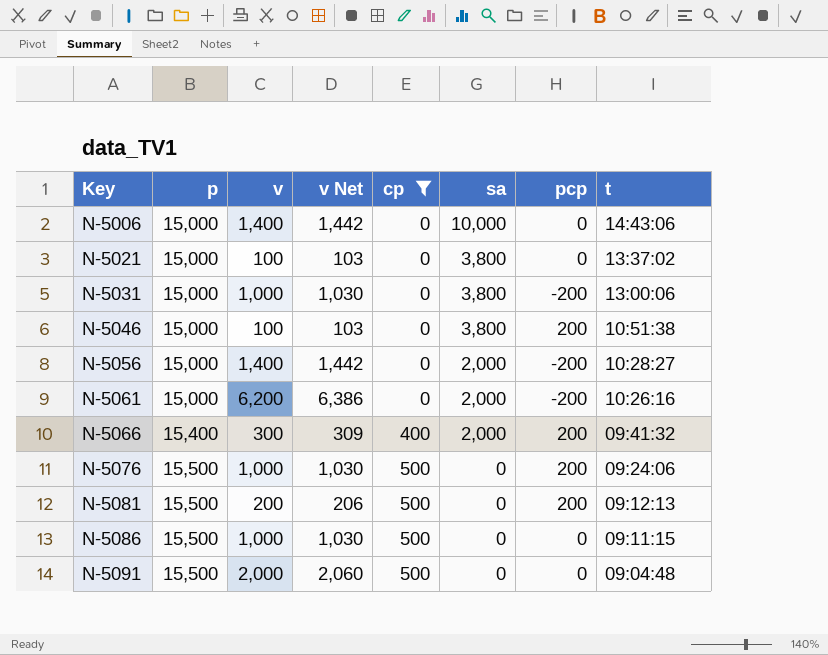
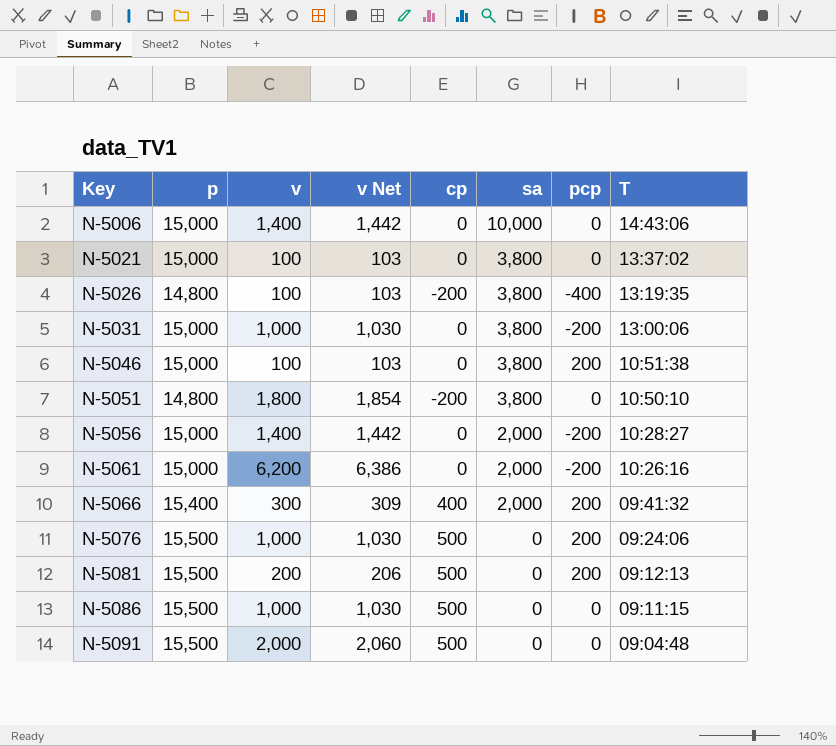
filter: cp != -200 -> none
column name: t -> T

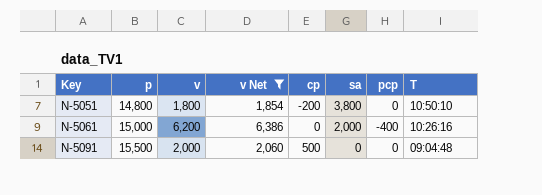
filter: none -> v Net >= 1,854
N-5061 | pcp: -200 -> -400

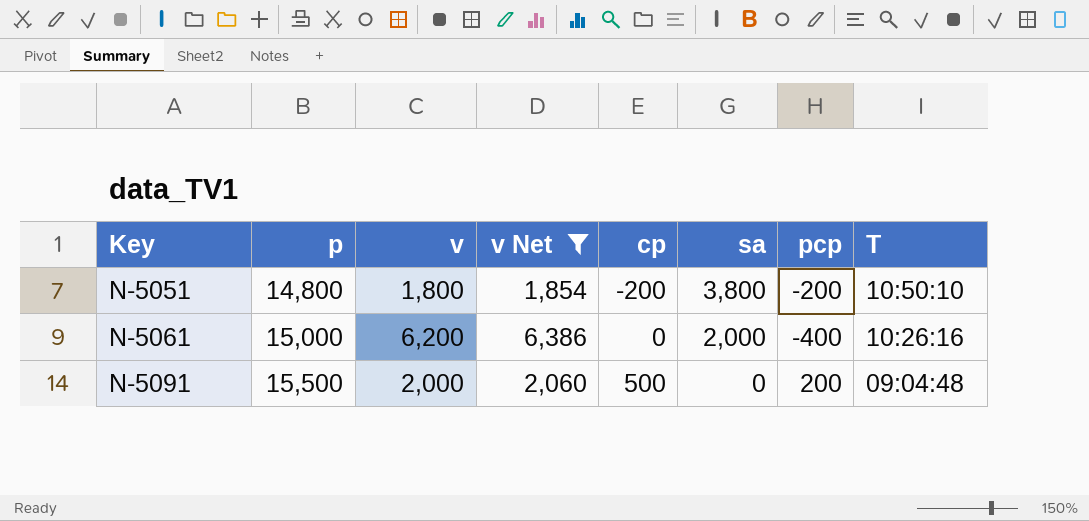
N-5051 | pcp: 0 -> -200
N-5091 | pcp: 0 -> 200

